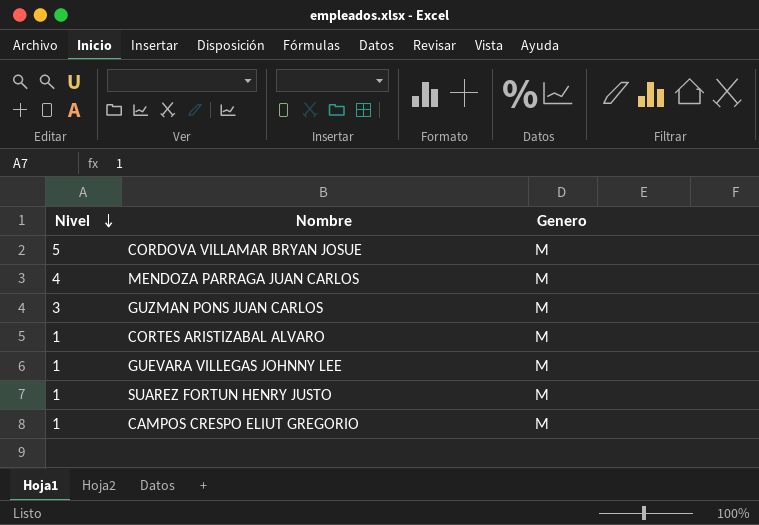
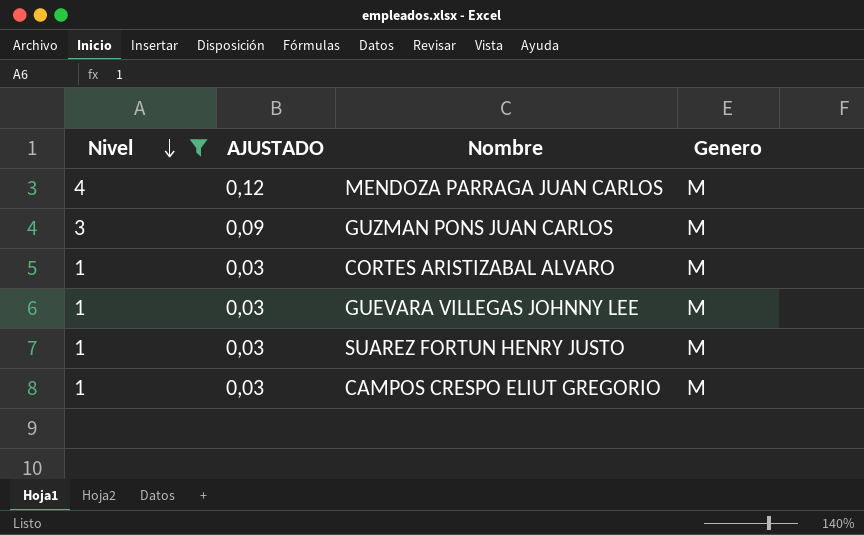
filter: none -> Nivel != 5
column AJUSTADO | formula: none -> [Nivel] * 0,03

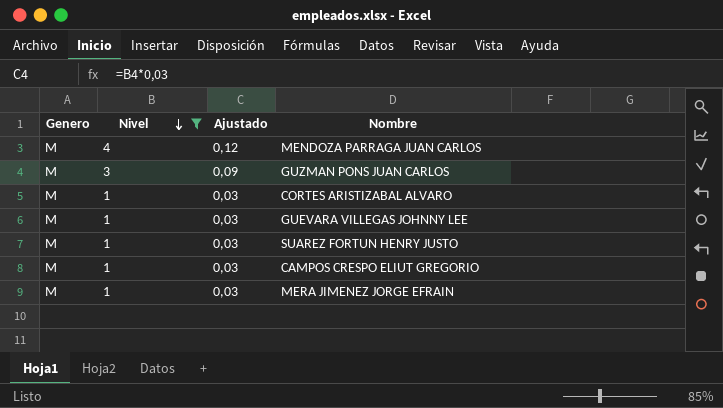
column Genero | position: 4 -> 1
column name: AJUSTADO -> Ajustado
row MERA JIMENEZ JORGE EFRAIN: none -> M | 1 | 0,03

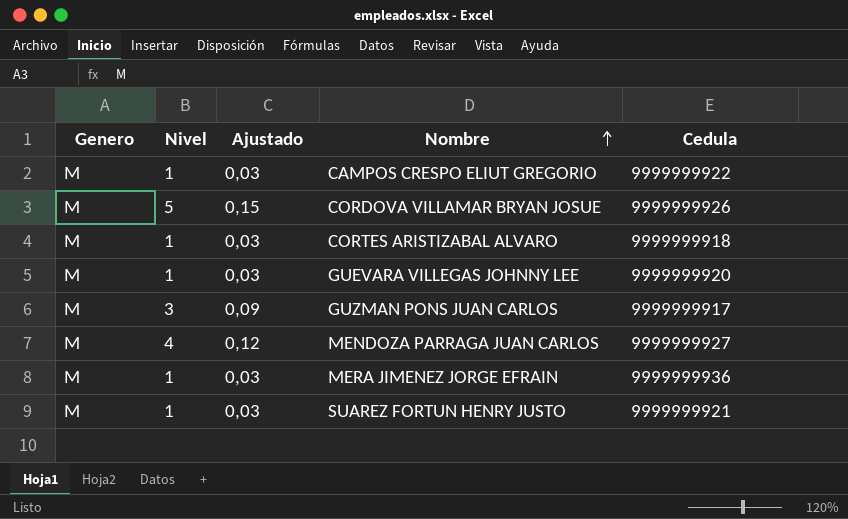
filter: Nivel != 5 -> none
row order: Nivel descending -> Nombre ascending
column Cedula | position: none -> 5

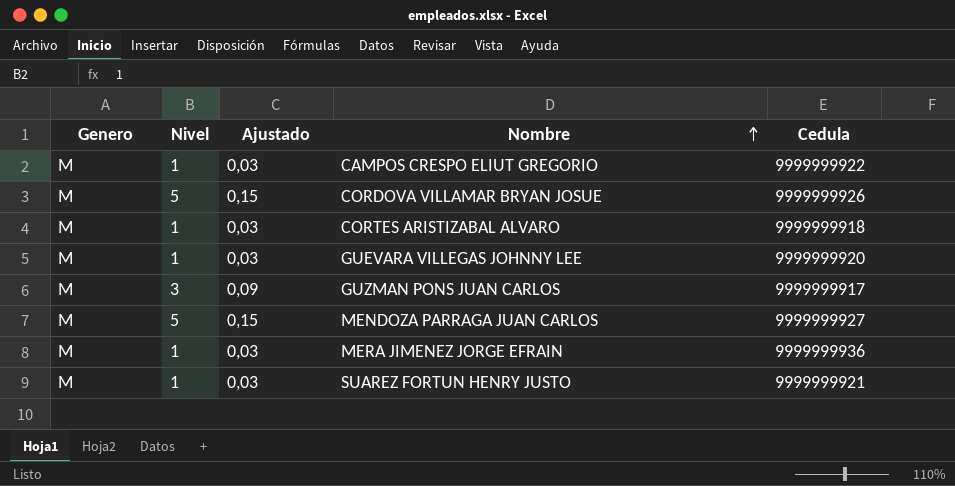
MENDOZA PARRAGA JUAN CARLOS | Nivel: 4 -> 5
MENDOZA PARRAGA JUAN CARLOS | Ajustado: 0,12 -> 0,15

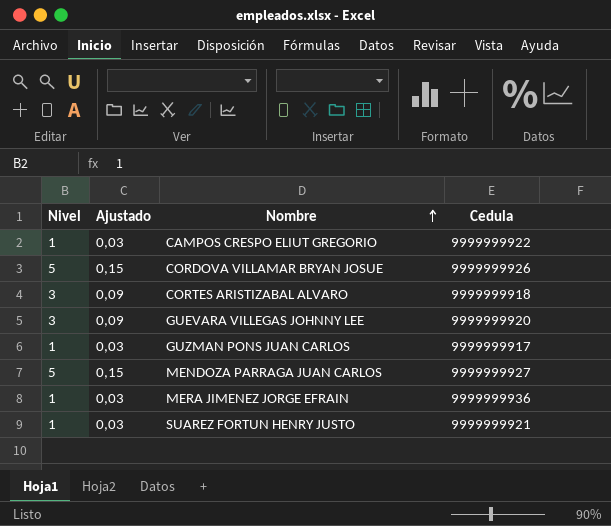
column Genero | position: 1 -> none
CORTES ARISTIZABAL ALVARO | Nivel: 1 -> 3
CORTES ARISTIZABAL ALVARO | Ajustado: 0,03 -> 0,09
GUEVARA VILLEGAS JOHNNY LEE | Nivel: 1 -> 3
GUEVARA VILLEGAS JOHNNY LEE | Ajustado: 0,03 -> 0,09
GUZMAN PONS JUAN CARLOS | Nivel: 3 -> 1
GUZMAN PONS JUAN CARLOS | Ajustado: 0,09 -> 0,03

